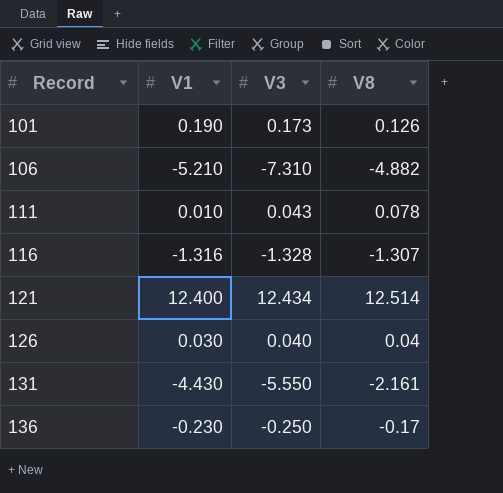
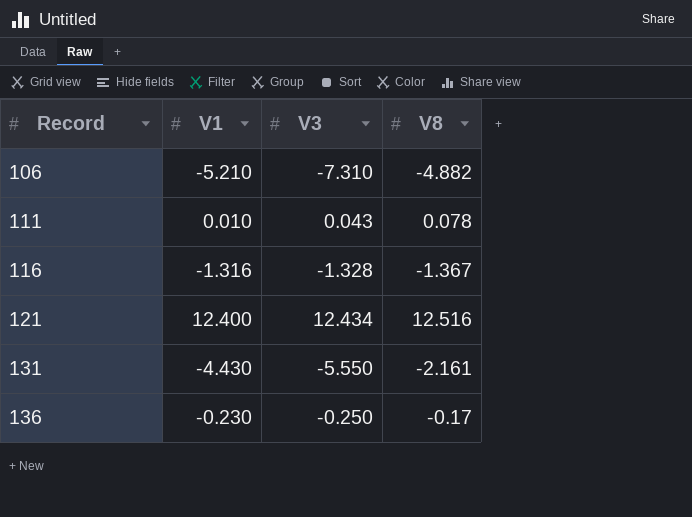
row 101: 0.190 | 0.173 | 0.126 -> none
row 126: 0.030 | 0.040 | 0.04 -> none
116 | V8: -1.307 -> -1.367
121 | V8: 12.514 -> 12.516

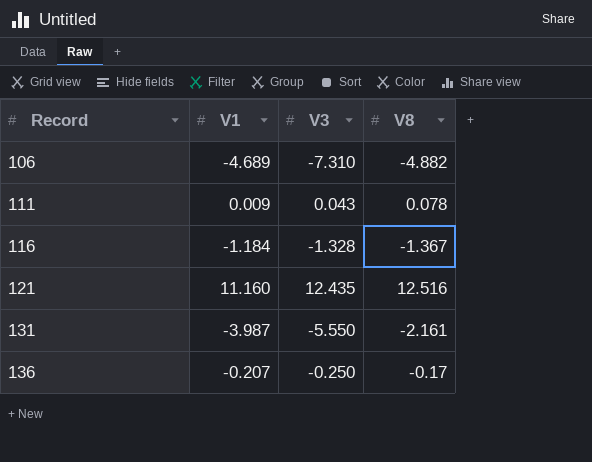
106 | V1: -5.210 -> -4.689
111 | V1: 0.010 -> 0.009
116 | V1: -1.316 -> -1.184
121 | V1: 12.400 -> 11.160
121 | V3: 12.434 -> 12.435
131 | V1: -4.430 -> -3.987
136 | V1: -0.230 -> -0.207

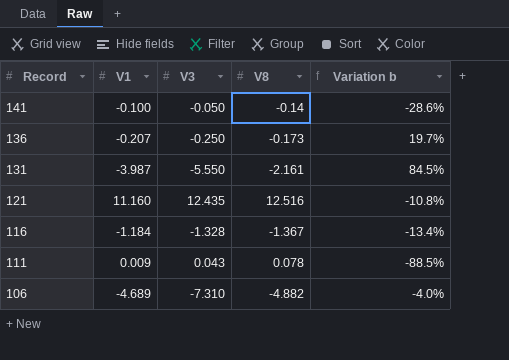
row order: Record ascending -> Record descending
column Variation b | formula: none -> ([V1] - [V8]) / [V8]
row 141: none -> -0.100 | -0.050 | -0.14 | -28.6%
136 | V8: -0.17 -> -0.173

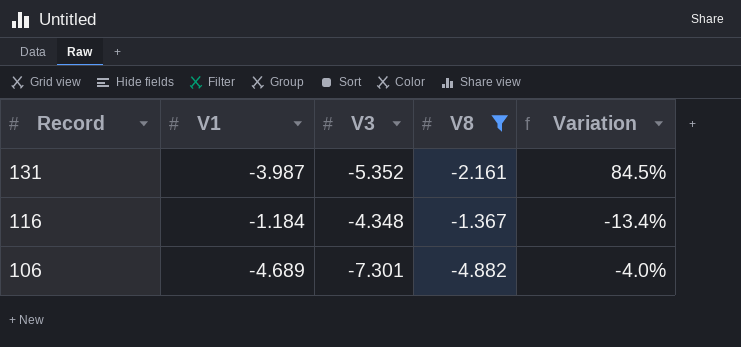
filter: none -> V8 <= -1.367
column name: Variation b -> Variation
131 | V3: -5.550 -> -5.352
116 | V3: -1.328 -> -4.348
106 | V3: -7.310 -> -7.301

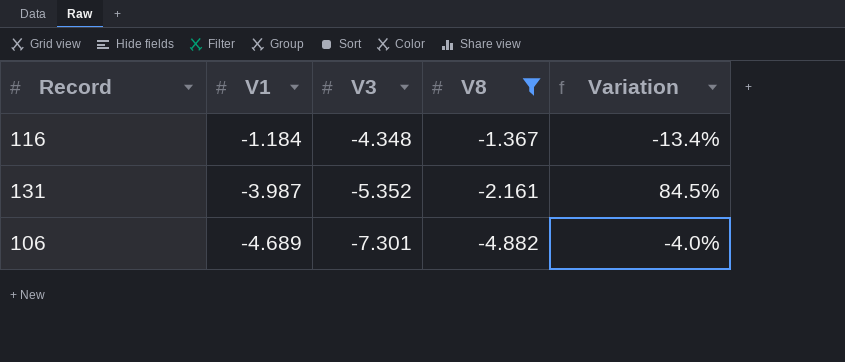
row order: Record descending -> V1 descending

